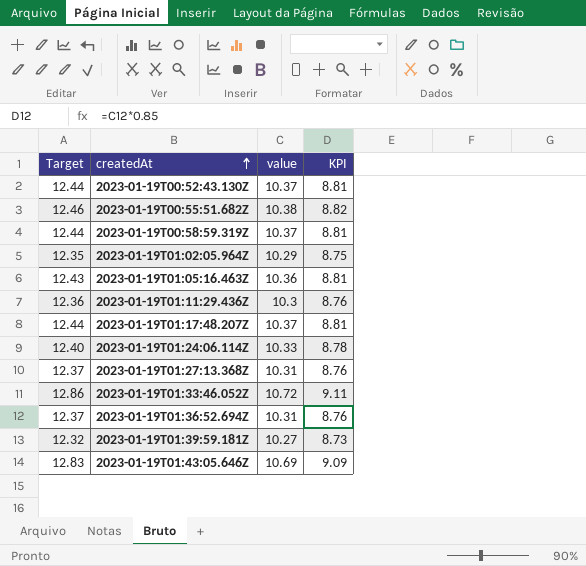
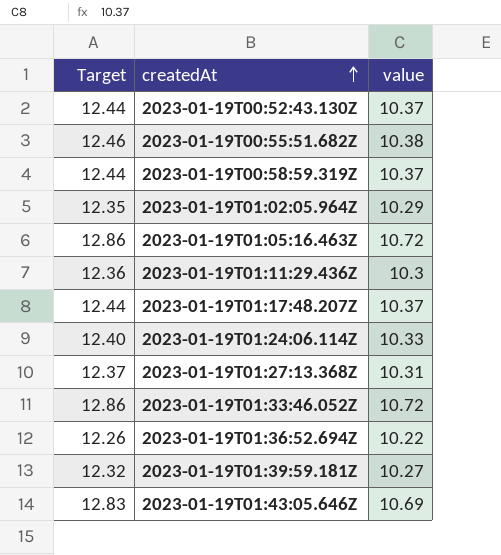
column KPI | formula: [value] * 0.85 -> none
2023-01-19T01:05:16.463Z | Target: 12.43 -> 12.86
2023-01-19T01:05:16.463Z | value: 10.36 -> 10.72
2023-01-19T01:36:52.694Z | Target: 12.37 -> 12.26
2023-01-19T01:36:52.694Z | value: 10.31 -> 10.22

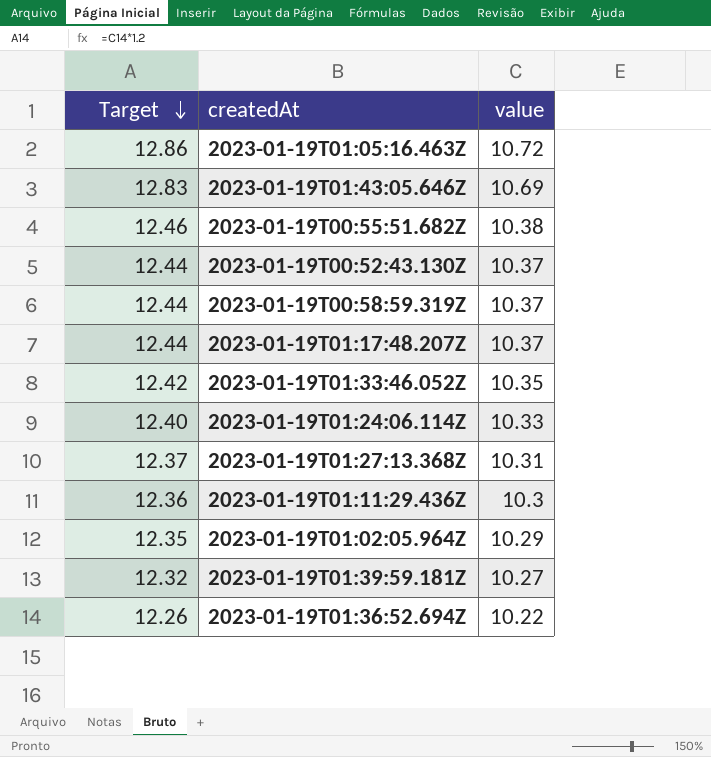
row order: createdAt ascending -> Target descending
2023-01-19T01:33:46.052Z | Target: 12.86 -> 12.42
2023-01-19T01:33:46.052Z | value: 10.72 -> 10.35

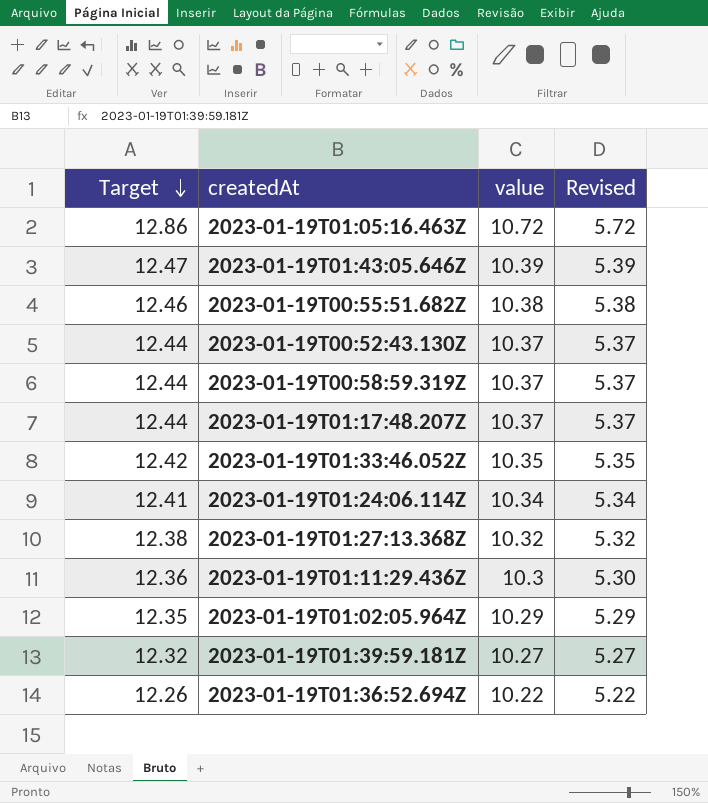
column Revised | formula: none -> [value] - 5
2023-01-19T01:43:05.646Z | Target: 12.83 -> 12.47
2023-01-19T01:43:05.646Z | value: 10.69 -> 10.39
2023-01-19T01:24:06.114Z | Target: 12.40 -> 12.41
2023-01-19T01:24:06.114Z | value: 10.33 -> 10.34
2023-01-19T01:27:13.368Z | Target: 12.37 -> 12.38
2023-01-19T01:27:13.368Z | value: 10.31 -> 10.32

